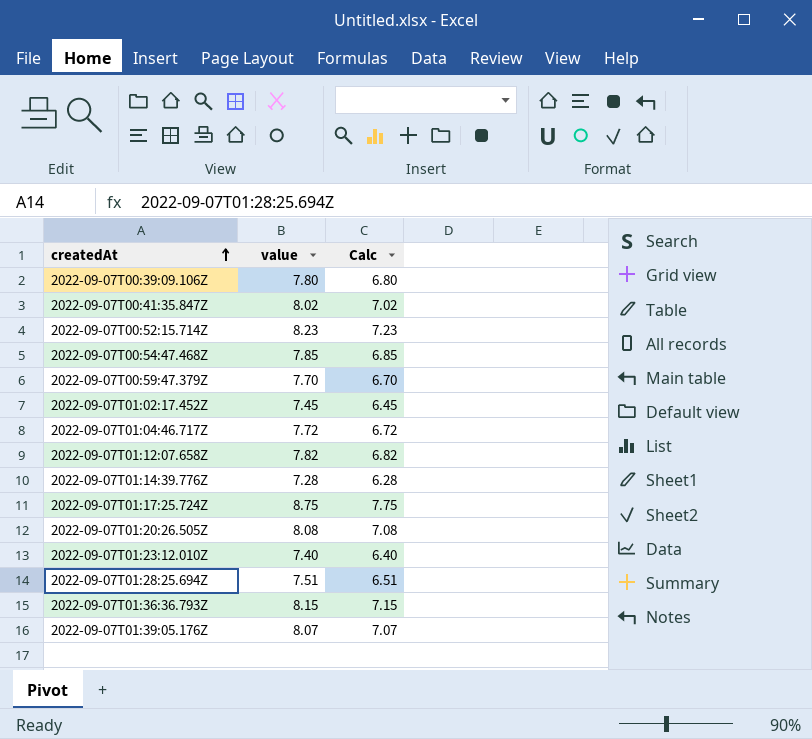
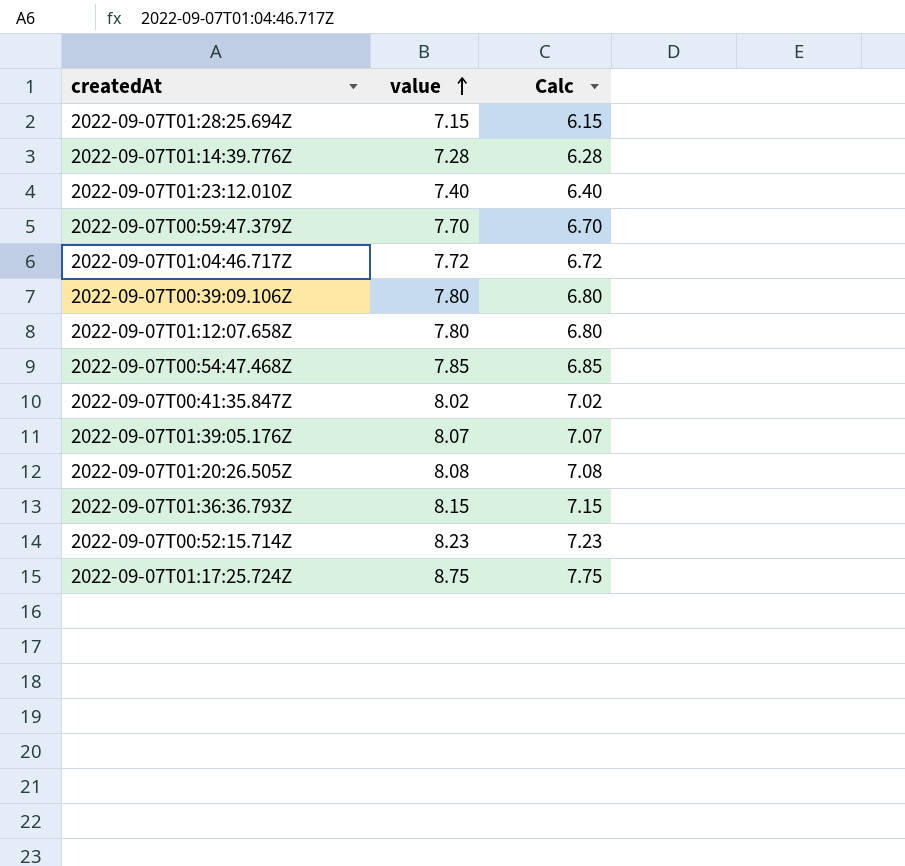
row order: createdAt ascending -> value ascending
row 2022-09-07T01:02:17.452Z: 7.45 | 6.45 -> none
2022-09-07T01:28:25.694Z | value: 7.51 -> 7.15
2022-09-07T01:28:25.694Z | Calc: 6.51 -> 6.15
2022-09-07T01:12:07.658Z | value: 7.82 -> 7.80
2022-09-07T01:12:07.658Z | Calc: 6.82 -> 6.80

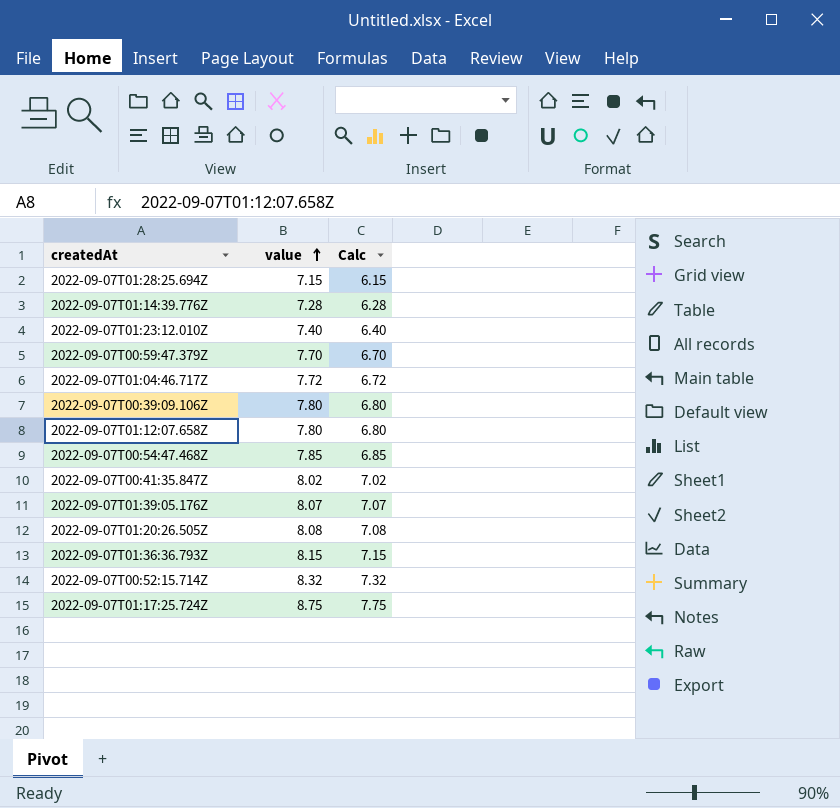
2022-09-07T00:52:15.714Z | value: 8.23 -> 8.32
2022-09-07T00:52:15.714Z | Calc: 7.23 -> 7.32

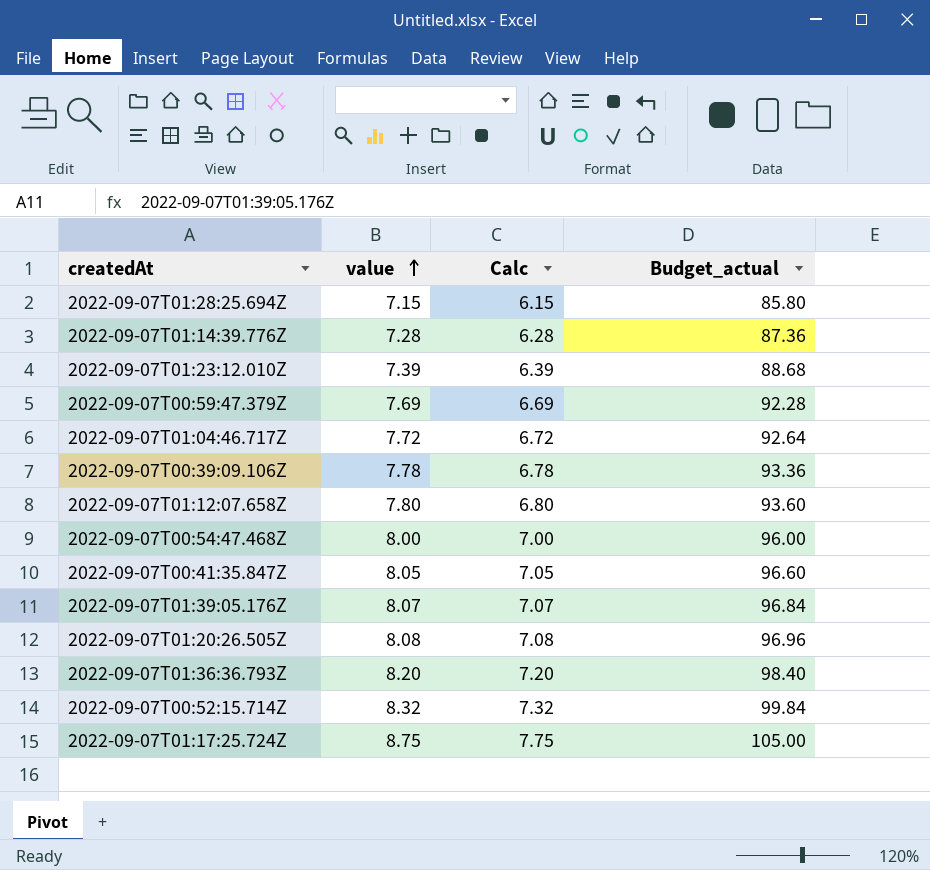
column Budget_actual | formula: none -> [value] * 12
2022-09-07T01:23:12.010Z | value: 7.40 -> 7.39
2022-09-07T01:23:12.010Z | Calc: 6.40 -> 6.39
2022-09-07T00:59:47.379Z | value: 7.70 -> 7.69
2022-09-07T00:59:47.379Z | Calc: 6.70 -> 6.69
2022-09-07T00:39:09.106Z | value: 7.80 -> 7.78
2022-09-07T00:39:09.106Z | Calc: 6.80 -> 6.78
2022-09-07T00:54:47.468Z | value: 7.85 -> 8.00
2022-09-07T00:54:47.468Z | Calc: 6.85 -> 7.00
2022-09-07T00:41:35.847Z | value: 8.02 -> 8.05
2022-09-07T00:41:35.847Z | Calc: 7.02 -> 7.05
2022-09-07T01:36:36.793Z | value: 8.15 -> 8.20
2022-09-07T01:36:36.793Z | Calc: 7.15 -> 7.20

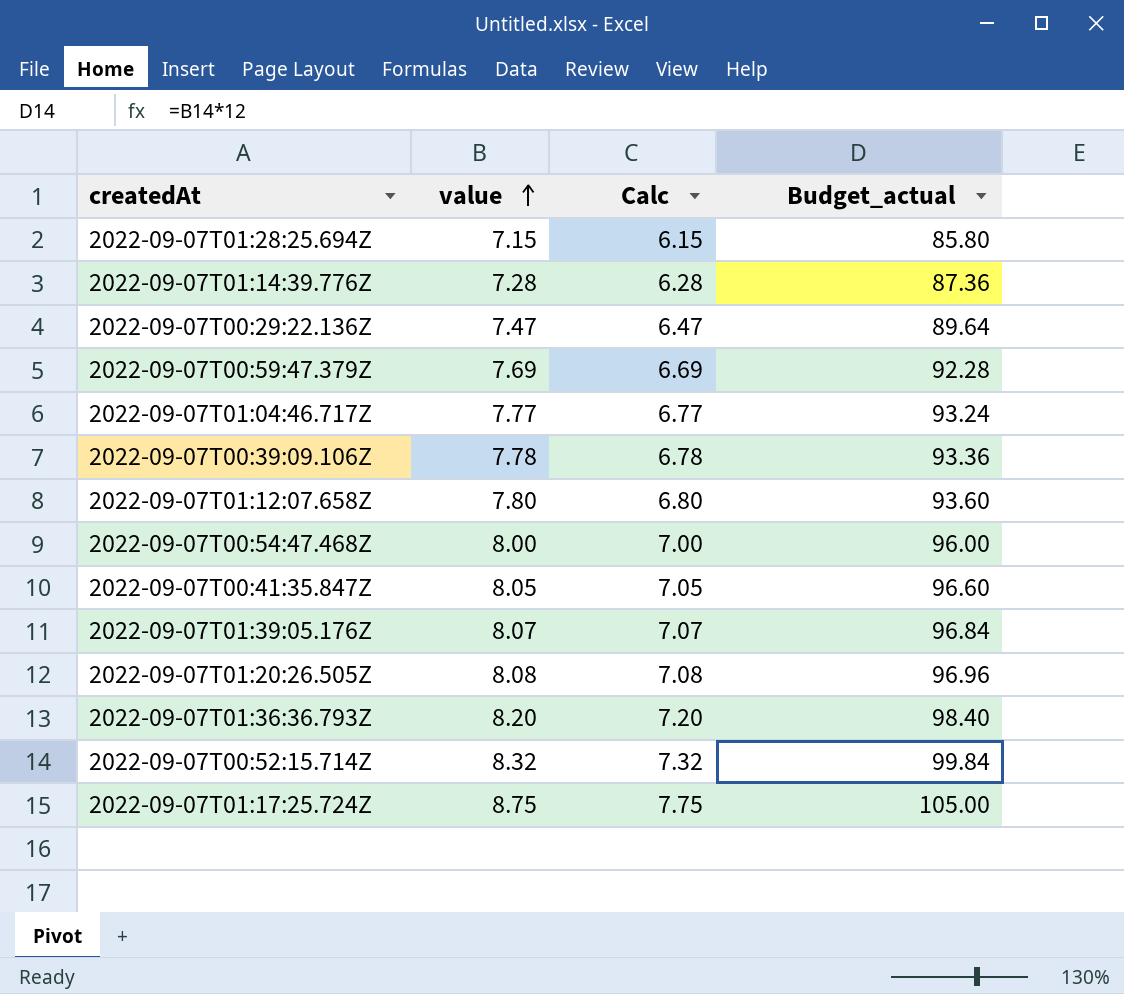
row 2022-09-07T01:23:12.010Z: 7.39 | 6.39 | 88.68 -> none
row 2022-09-07T00:29:22.136Z: none -> 7.47 | 6.47 | 89.64
2022-09-07T01:04:46.717Z | value: 7.72 -> 7.77
2022-09-07T01:04:46.717Z | Calc: 6.72 -> 6.77
2022-09-07T01:04:46.717Z | Budget_actual: 92.64 -> 93.24

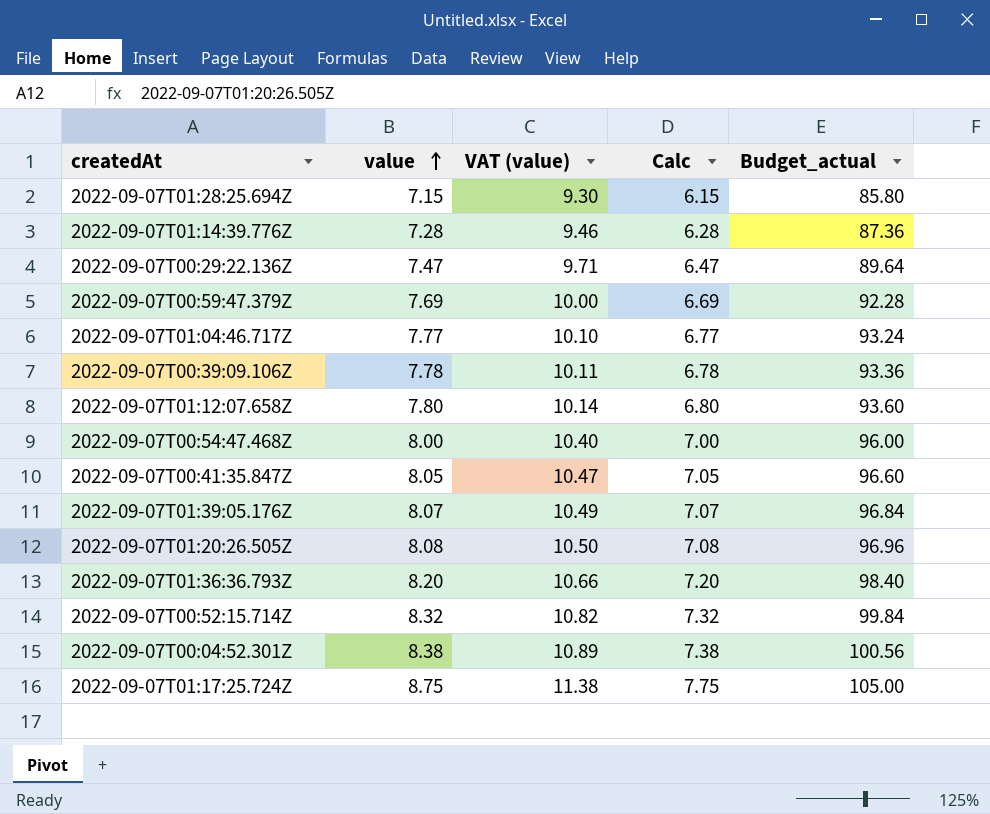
column VAT (value) | formula: none -> [value] * 1.3
row 2022-09-07T00:04:52.301Z: none -> 8.38 | 10.89 | 7.38 | 100.56

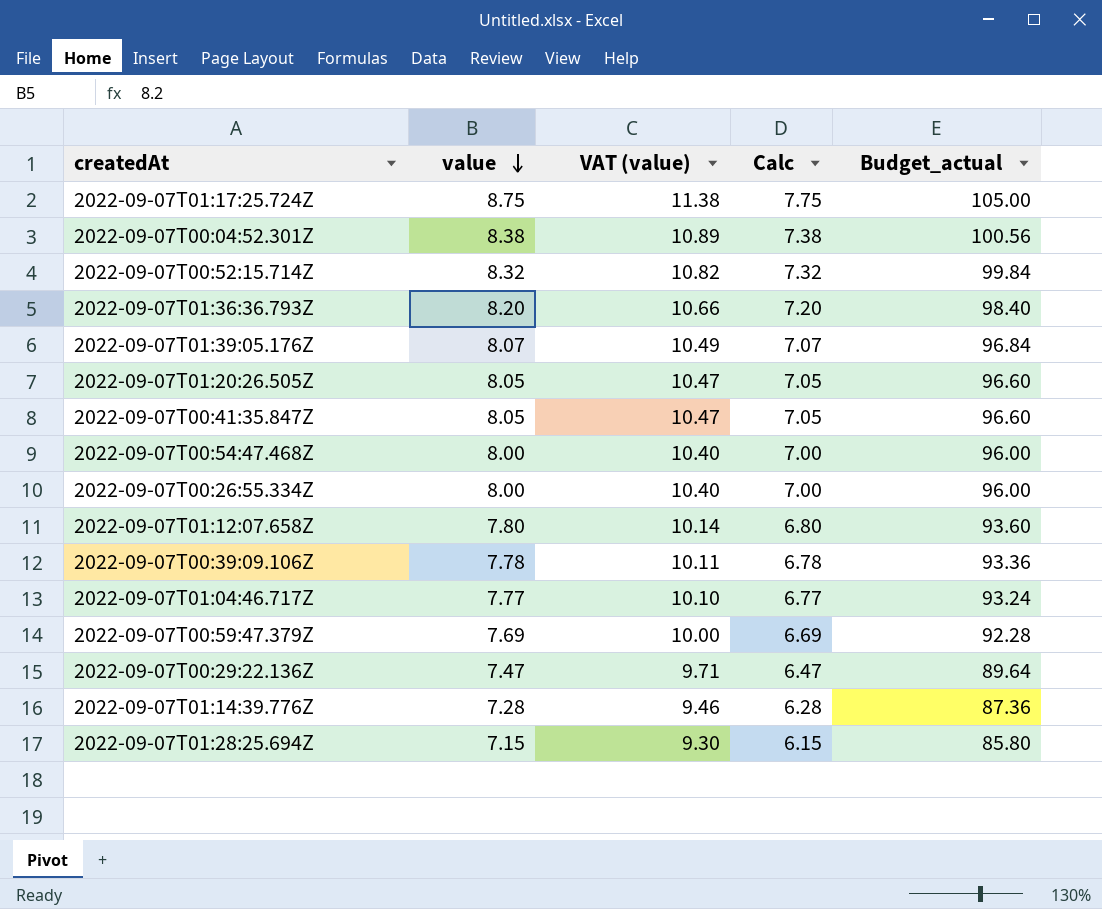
row order: value ascending -> value descending
2022-09-07T01:20:26.505Z | value: 8.08 -> 8.05
2022-09-07T01:20:26.505Z | VAT (value): 10.50 -> 10.47
2022-09-07T01:20:26.505Z | Calc: 7.08 -> 7.05
2022-09-07T01:20:26.505Z | Budget_actual: 96.96 -> 96.60
row 2022-09-07T00:26:55.334Z: none -> 8.00 | 10.40 | 7.00 | 96.00

